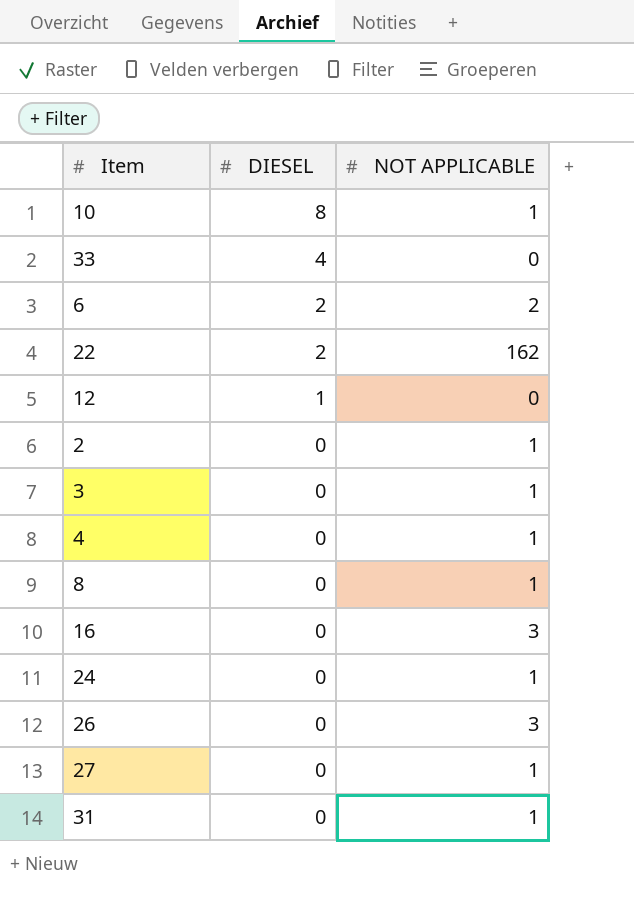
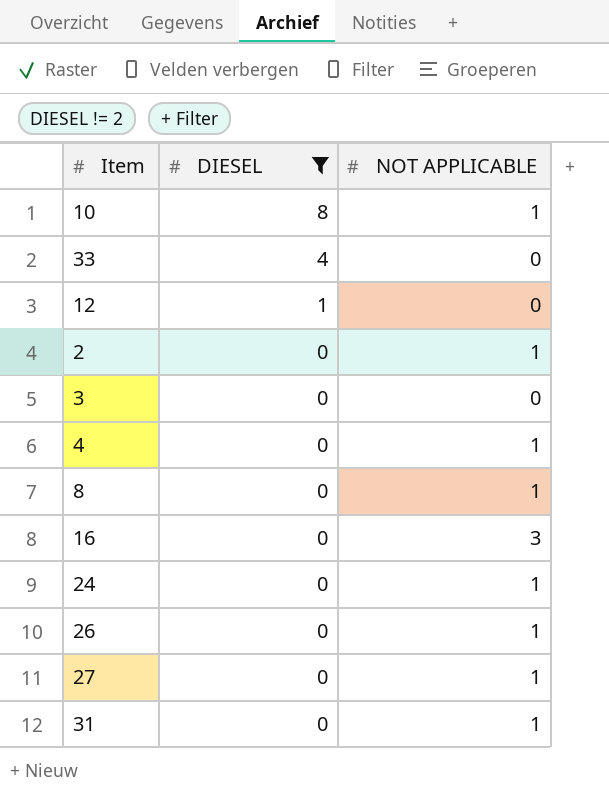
filter: none -> DIESEL != 2
3 | NOT APPLICABLE: 1 -> 0
26 | NOT APPLICABLE: 3 -> 1

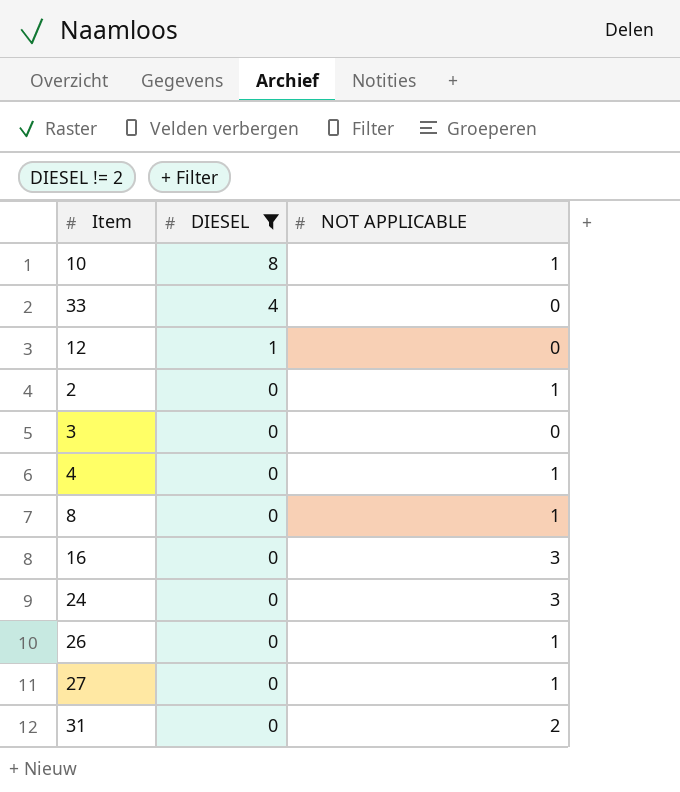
24 | NOT APPLICABLE: 1 -> 3
31 | NOT APPLICABLE: 1 -> 2

